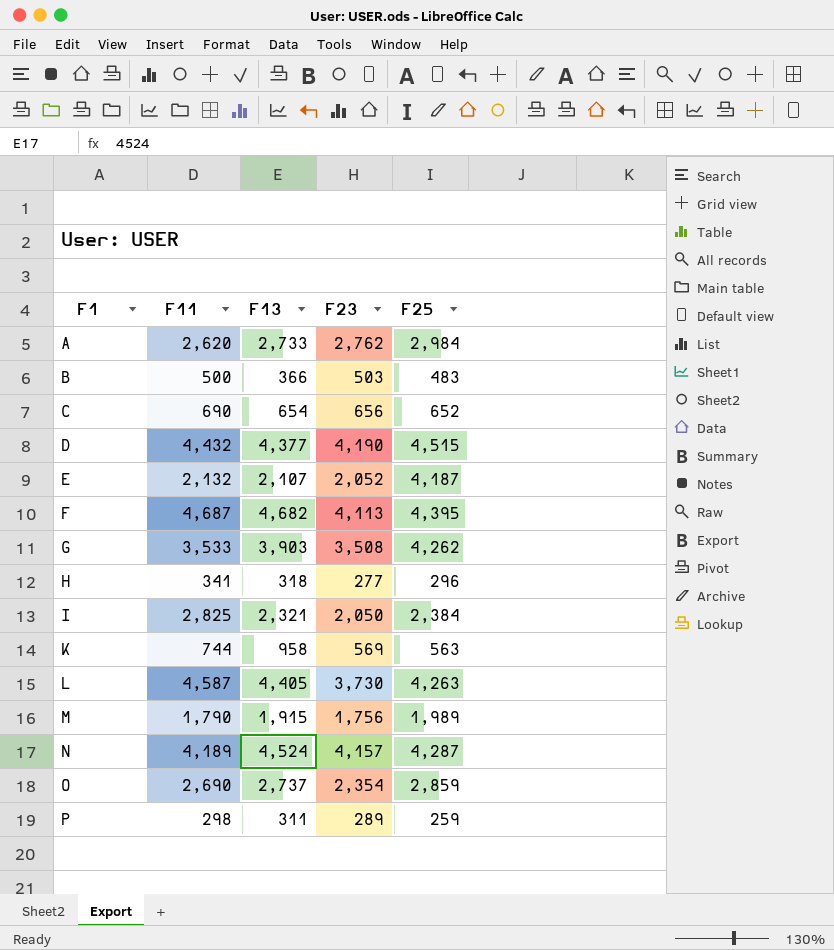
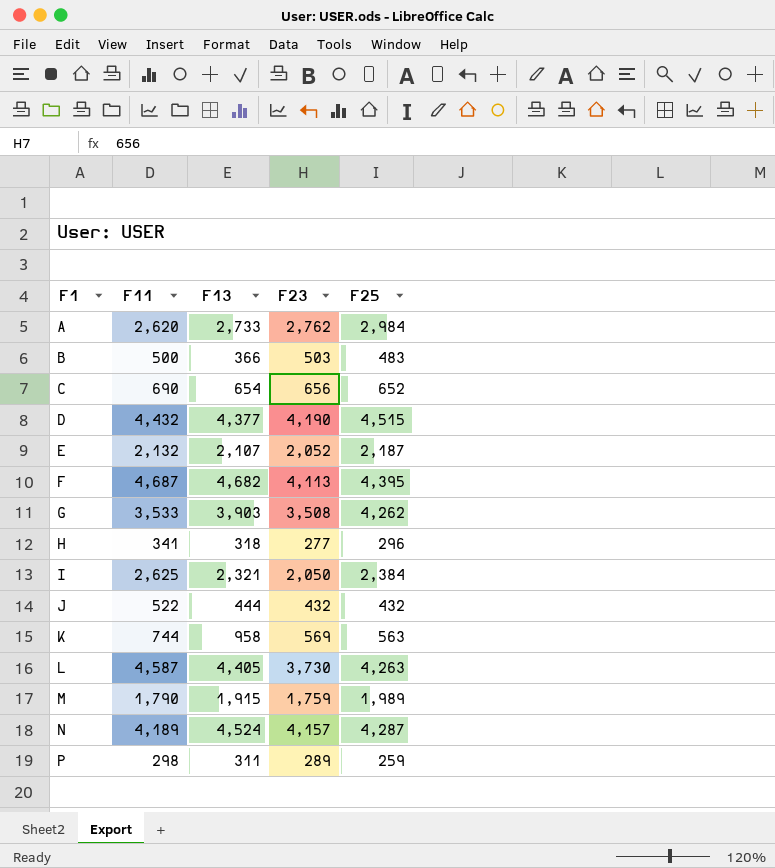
row O: 2,690 | 2,737 | 2,354 | 2,859 -> none
E | F25: 4,187 -> 2,187
I | F11: 2,825 -> 2,625
row J: none -> 522 | 444 | 432 | 432
M | F23: 1,756 -> 1,759

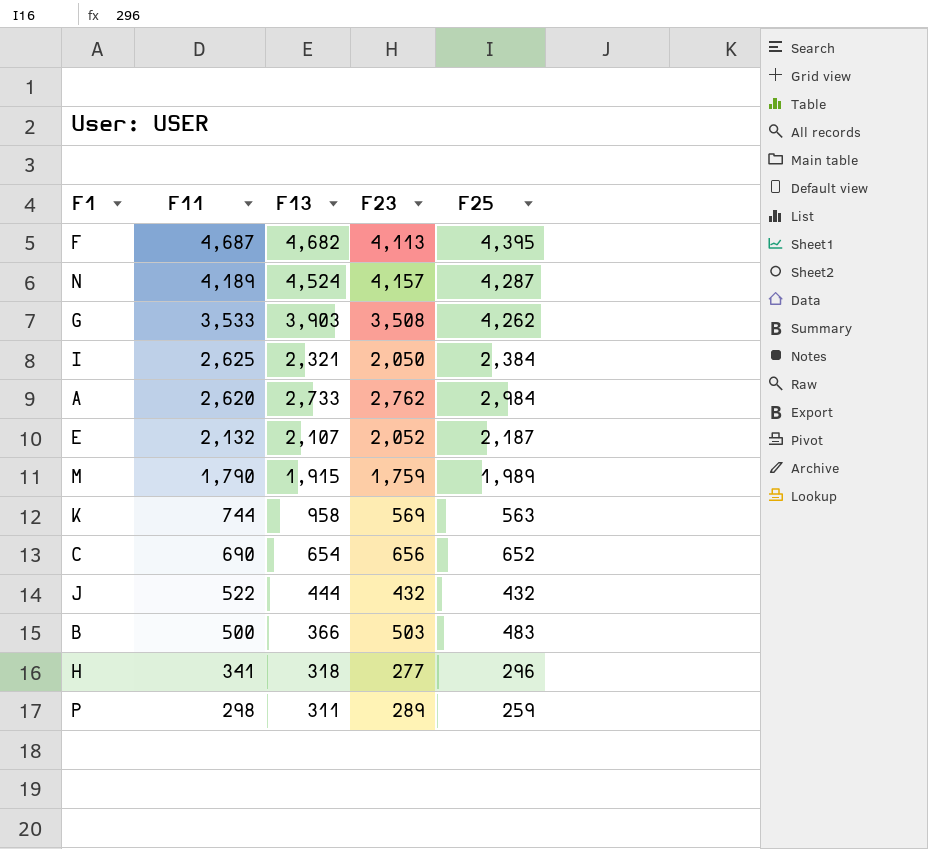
row order: F1 ascending -> F11 descending
row D: 4,432 | 4,377 | 4,190 | 4,515 -> none
row L: 4,587 | 4,405 | 3,730 | 4,263 -> none

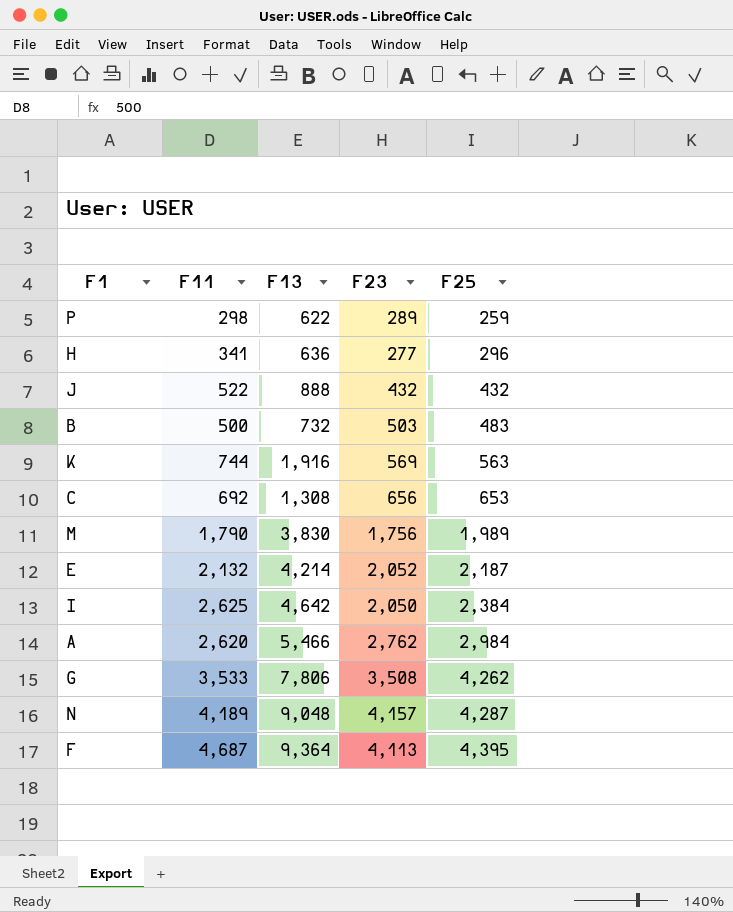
row order: F11 descending -> F25 ascending
P | F13: 311 -> 622
H | F13: 318 -> 636
J | F13: 444 -> 888
B | F13: 366 -> 732
K | F13: 958 -> 1,916
C | F11: 690 -> 692
C | F13: 654 -> 1,308
C | F25: 652 -> 653
M | F13: 1,915 -> 3,830
M | F23: 1,759 -> 1,756
E | F13: 2,107 -> 4,214
I | F13: 2,321 -> 4,642
A | F13: 2,733 -> 5,466
G | F13: 3,903 -> 7,806
N | F13: 4,524 -> 9,048
F | F13: 4,682 -> 9,364

